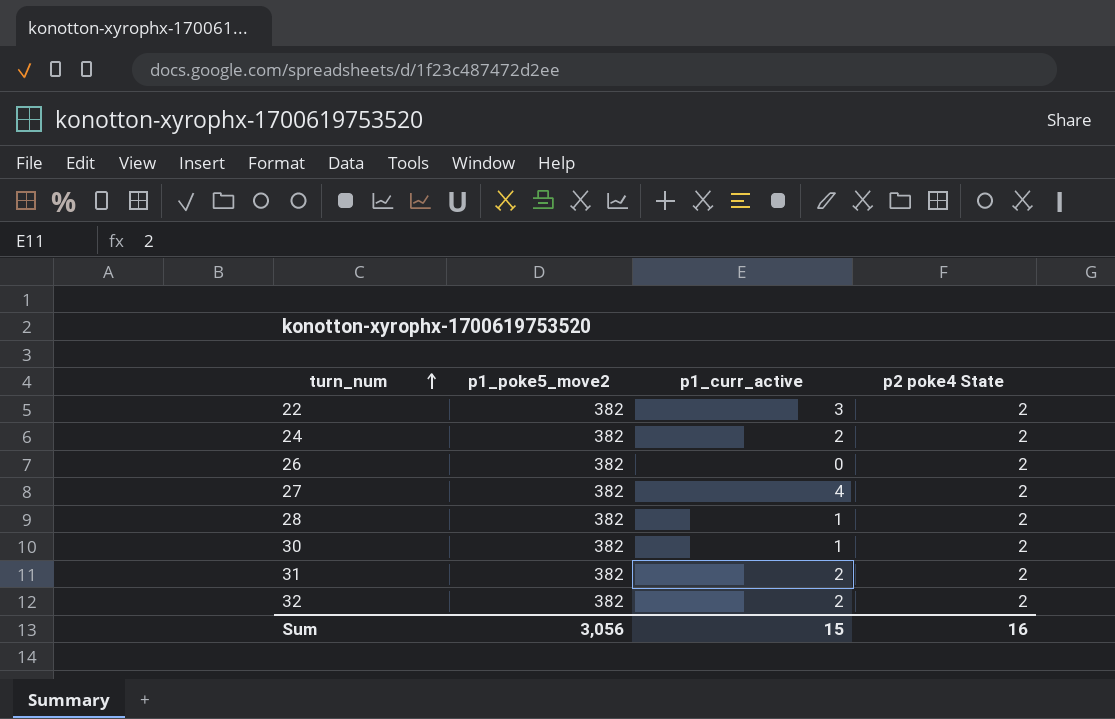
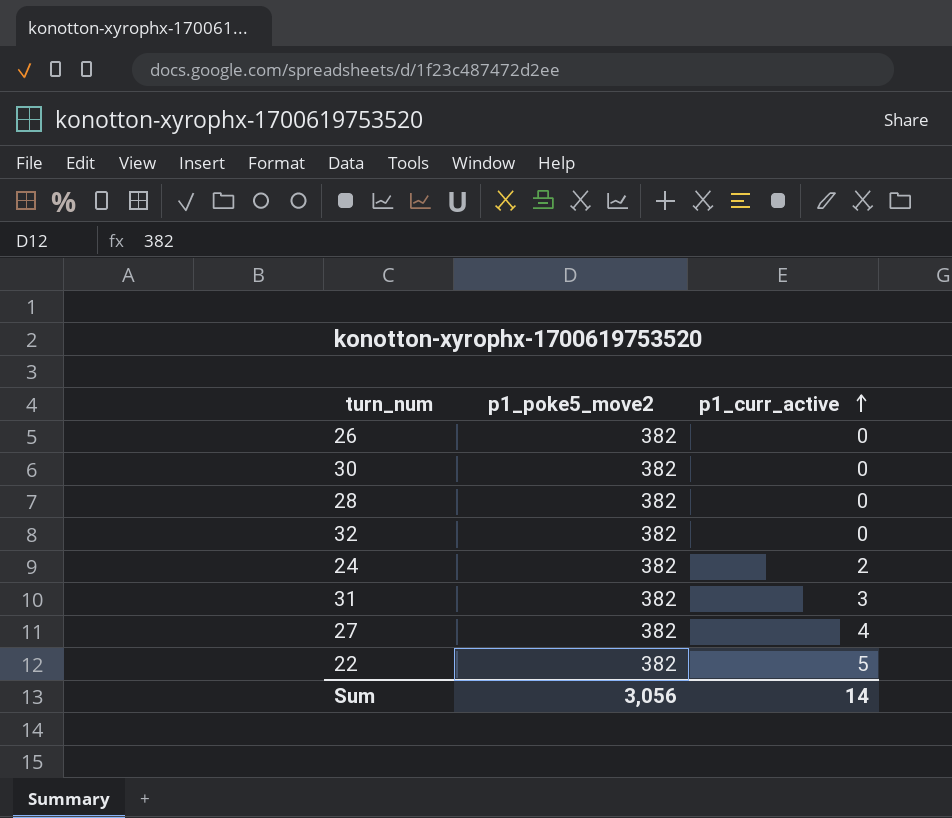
row order: turn_num ascending -> p1_curr_active ascending
column p2 poke4 State | position: 4 -> none
30 | p1_curr_active: 1 -> 0
28 | p1_curr_active: 1 -> 0
32 | p1_curr_active: 2 -> 0
31 | p1_curr_active: 2 -> 3
22 | p1_curr_active: 3 -> 5
Sum | p1_curr_active: 15 -> 14

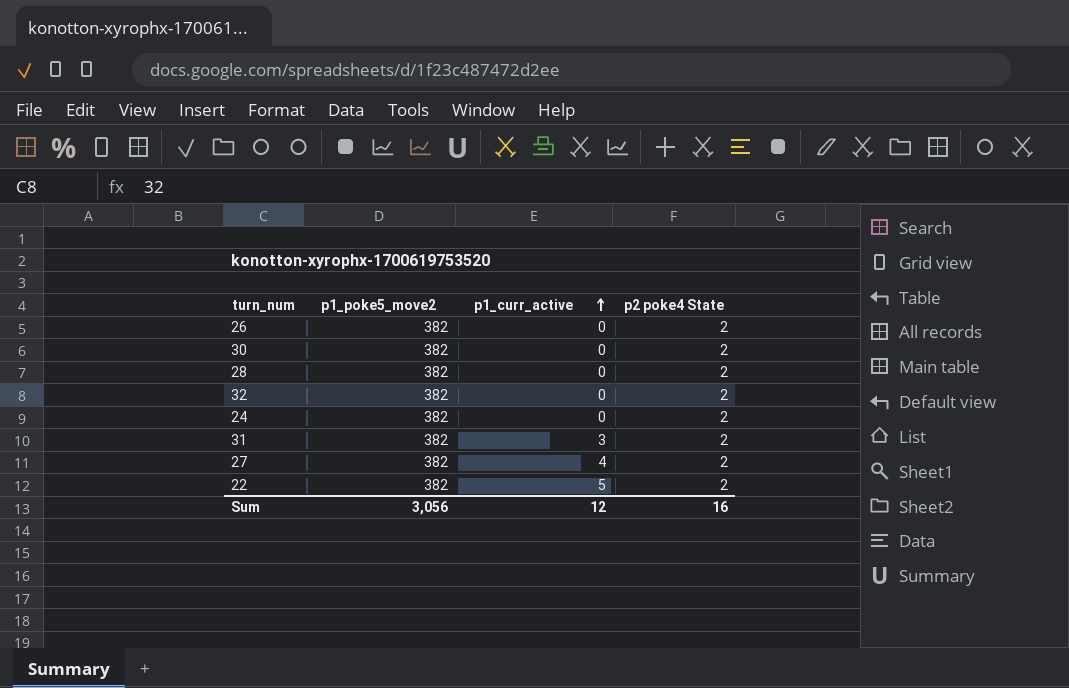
column p2 poke4 State | position: none -> 4
24 | p1_curr_active: 2 -> 0
Sum | p1_curr_active: 14 -> 12

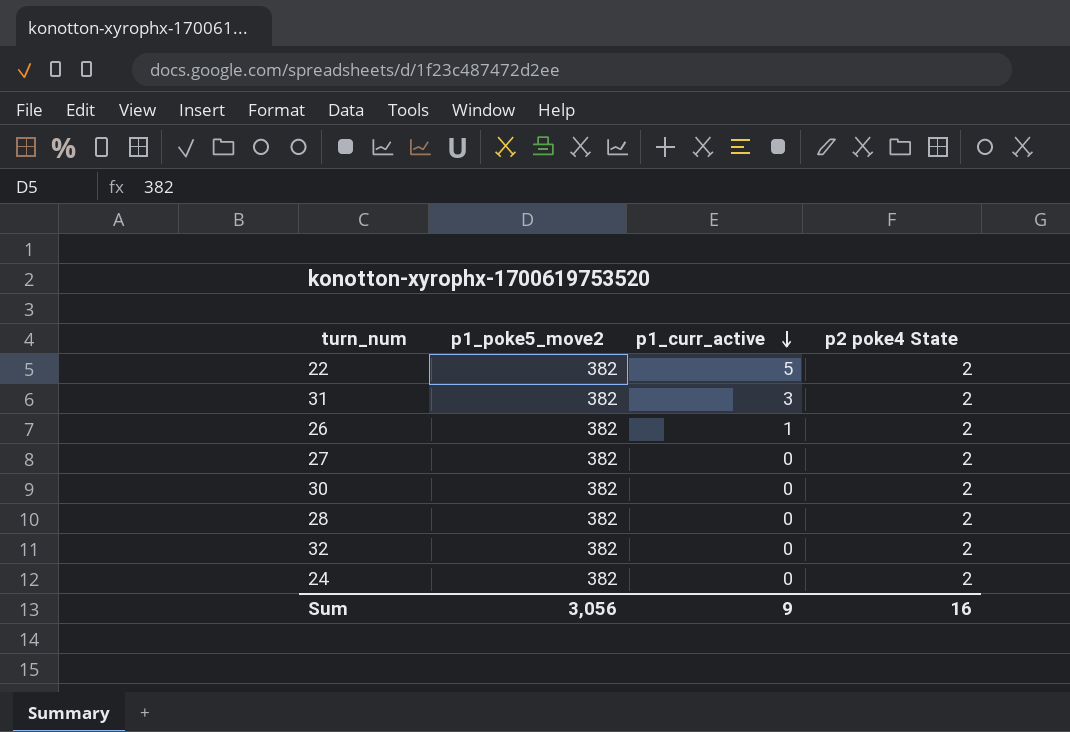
row order: p1_curr_active ascending -> p1_curr_active descending
26 | p1_curr_active: 0 -> 1
27 | p1_curr_active: 4 -> 0
Sum | p1_curr_active: 12 -> 9

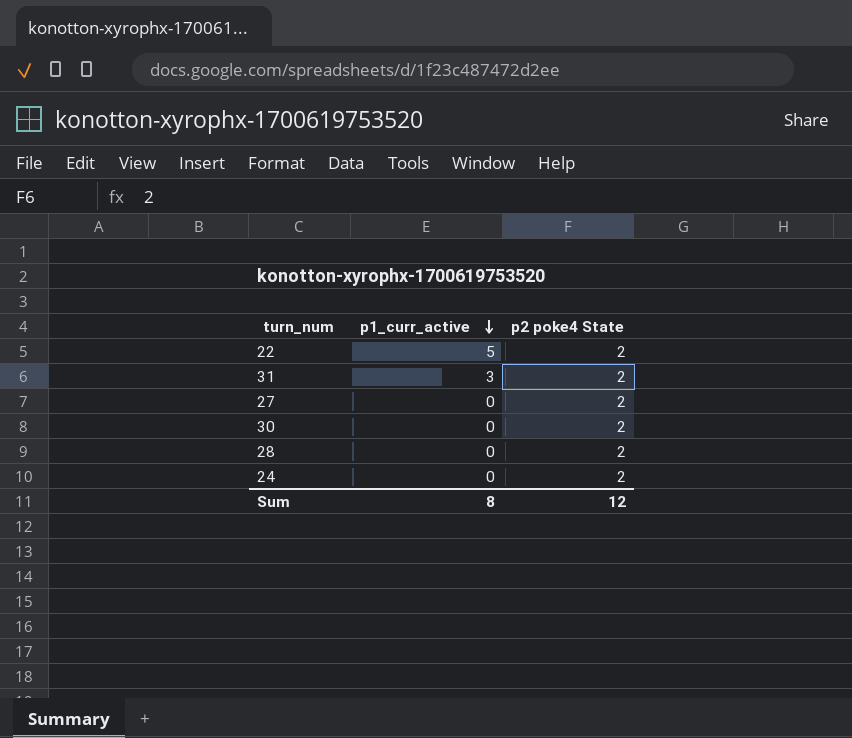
column p1_poke5_move2 | position: 2 -> none
row 26: 382 | 1 | 2 -> none
row 32: 382 | 0 | 2 -> none
Sum | p1_curr_active: 9 -> 8
Sum | p2 poke4 State: 16 -> 12

